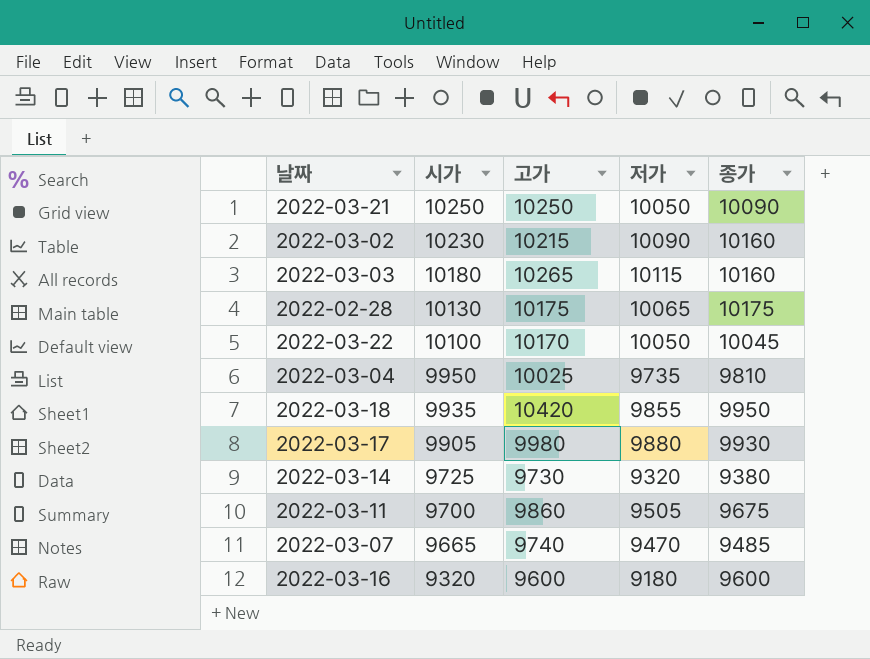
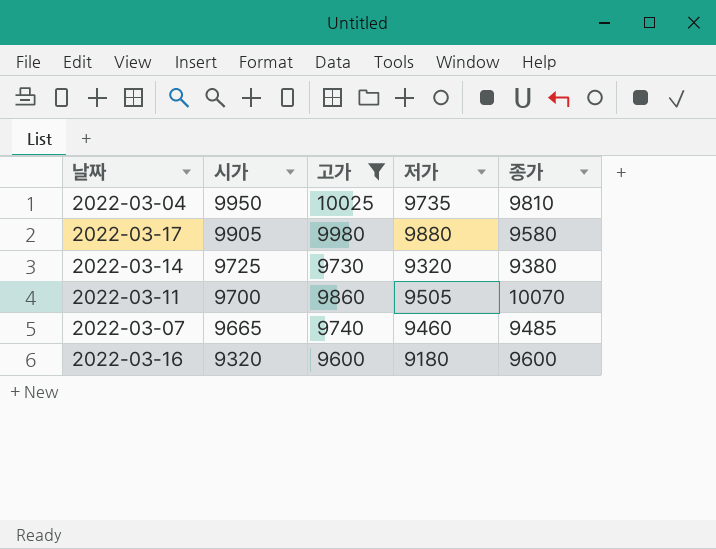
filter: none -> 고가 <= 10025
2022-03-17 | 종가: 9930 -> 9580
2022-03-11 | 종가: 9675 -> 10070
2022-03-07 | 저가: 9470 -> 9460

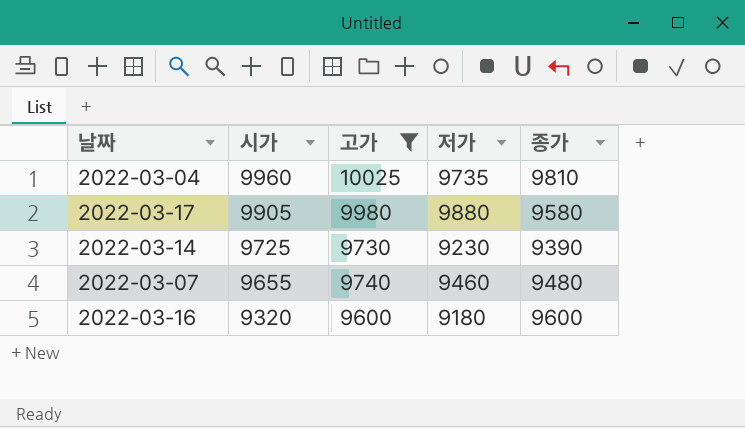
row 2022-03-11: 9700 | 9860 | 9505 | 10070 -> none
2022-03-04 | 시가: 9950 -> 9960
2022-03-14 | 저가: 9320 -> 9230
2022-03-14 | 종가: 9380 -> 9390
2022-03-07 | 시가: 9665 -> 9655
2022-03-07 | 종가: 9485 -> 9480

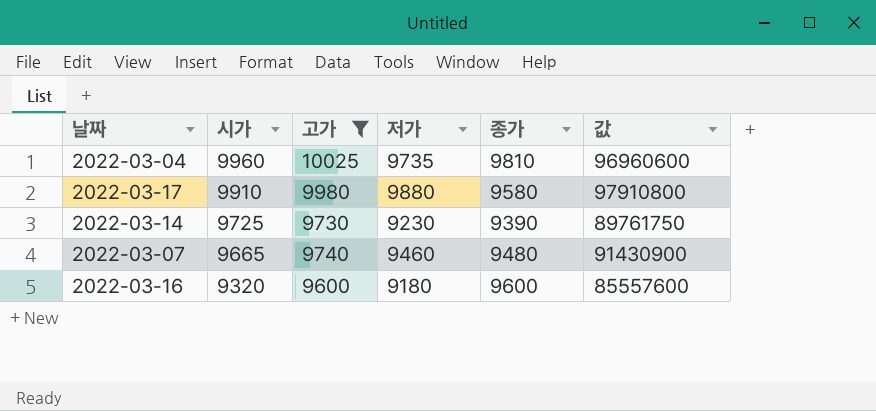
column 값 | formula: none -> [시가] * [저가]
2022-03-17 | 시가: 9905 -> 9910
2022-03-07 | 시가: 9655 -> 9665

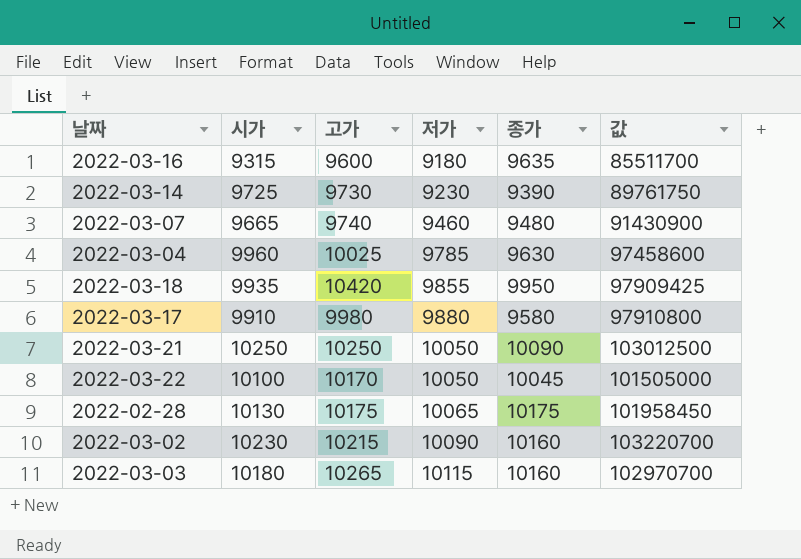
filter: 고가 <= 10025 -> none
row order: 시가 descending -> 저가 ascending
2022-03-16 | 시가: 9320 -> 9315
2022-03-16 | 종가: 9600 -> 9635
2022-03-16 | 값: 85557600 -> 85511700
2022-03-04 | 저가: 9735 -> 9785
2022-03-04 | 종가: 9810 -> 9630
2022-03-04 | 값: 96960600 -> 97458600

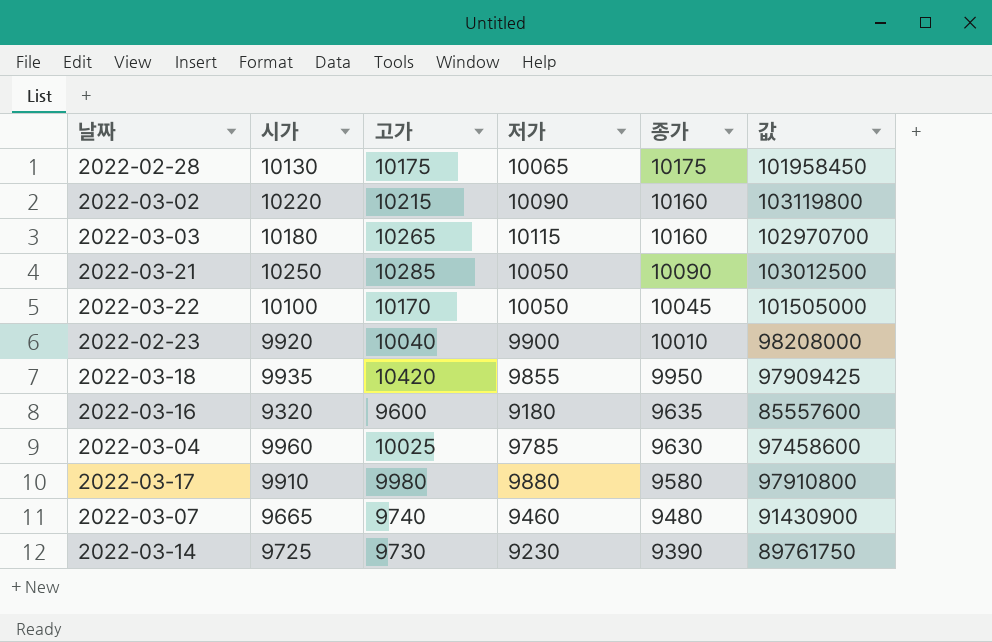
row order: 저가 ascending -> 종가 descending
2022-03-02 | 시가: 10230 -> 10220
2022-03-02 | 값: 103220700 -> 103119800
2022-03-21 | 고가: 10250 -> 10285
row 2022-02-23: none -> 9920 | 10040 | 9900 | 10010 | 98208000
2022-03-16 | 시가: 9315 -> 9320
2022-03-16 | 값: 85511700 -> 85557600

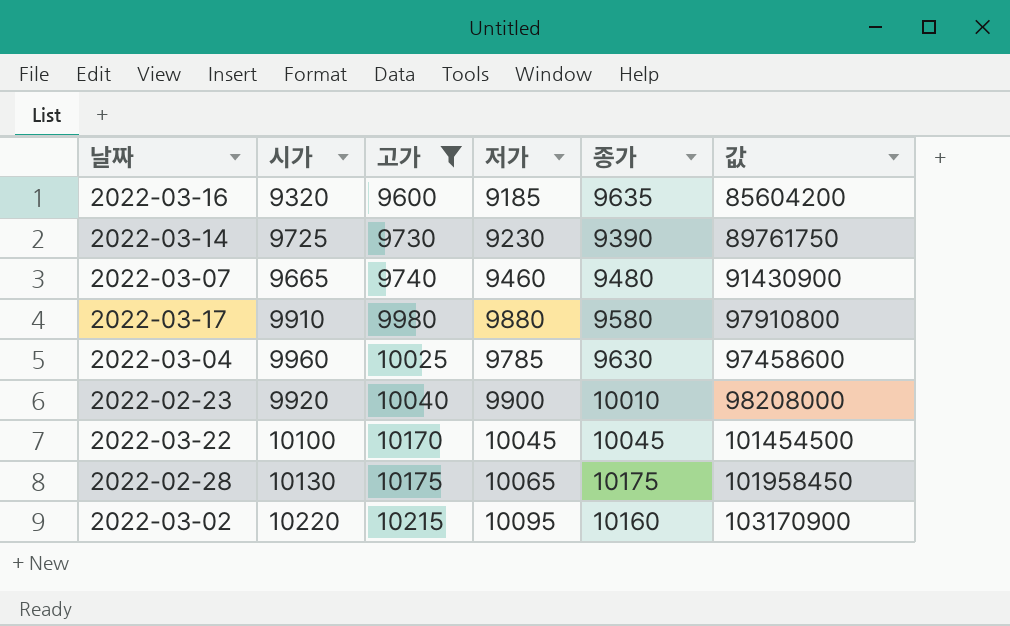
filter: none -> 고가 <= 10215
row order: 종가 descending -> 고가 ascending
2022-03-16 | 저가: 9180 -> 9185
2022-03-16 | 값: 85557600 -> 85604200
2022-03-22 | 저가: 10050 -> 10045
2022-03-22 | 값: 101505000 -> 101454500
2022-03-02 | 저가: 10090 -> 10095
2022-03-02 | 값: 103119800 -> 103170900

